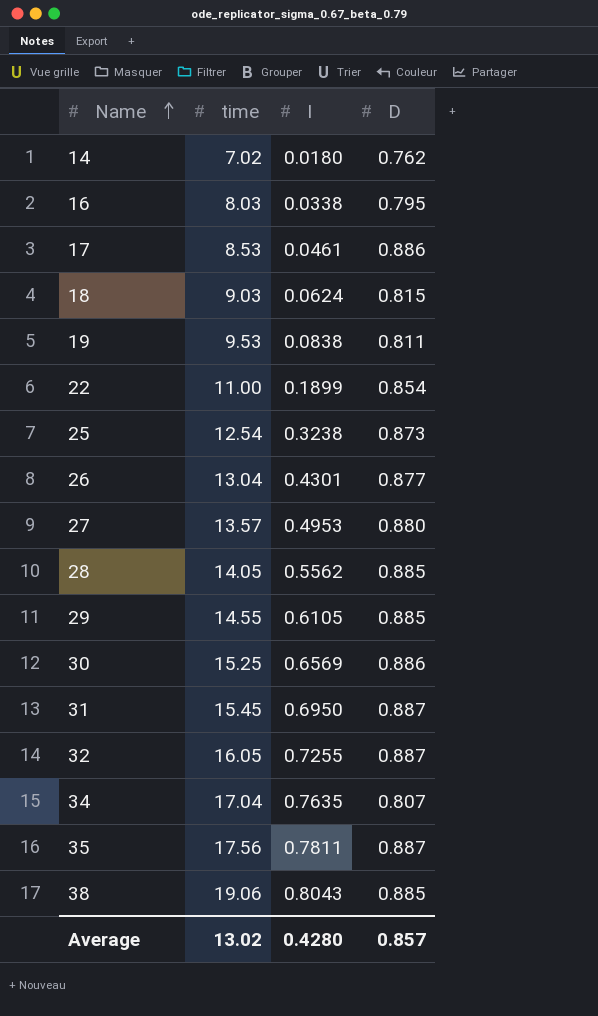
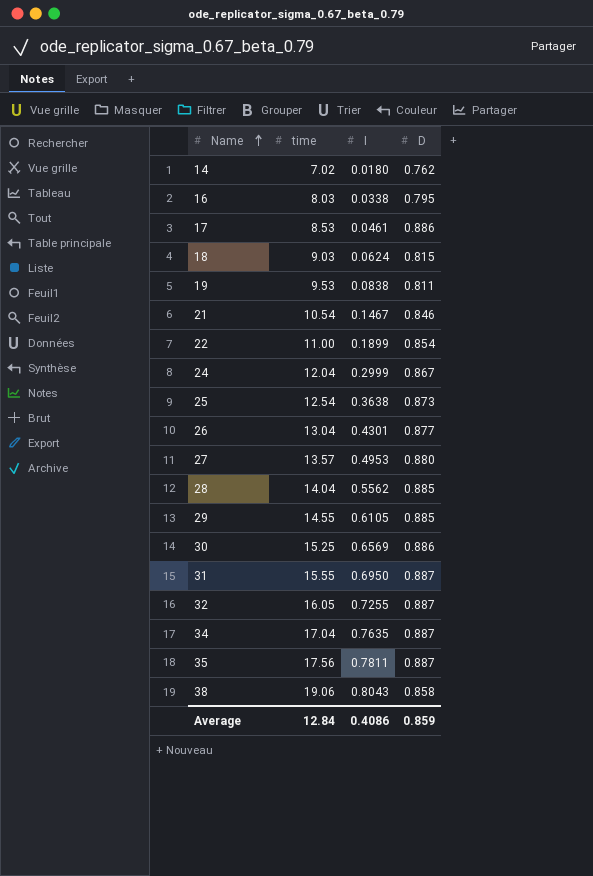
row 21: none -> 10.54 | 0.1467 | 0.846
row 24: none -> 12.04 | 0.2999 | 0.867
25 | I: 0.3238 -> 0.3638
28 | time: 14.05 -> 14.04
31 | time: 15.45 -> 15.55
34 | D: 0.807 -> 0.887
38 | D: 0.885 -> 0.858
Average | time: 13.02 -> 12.84
Average | I: 0.4280 -> 0.4086
Average | D: 0.857 -> 0.859

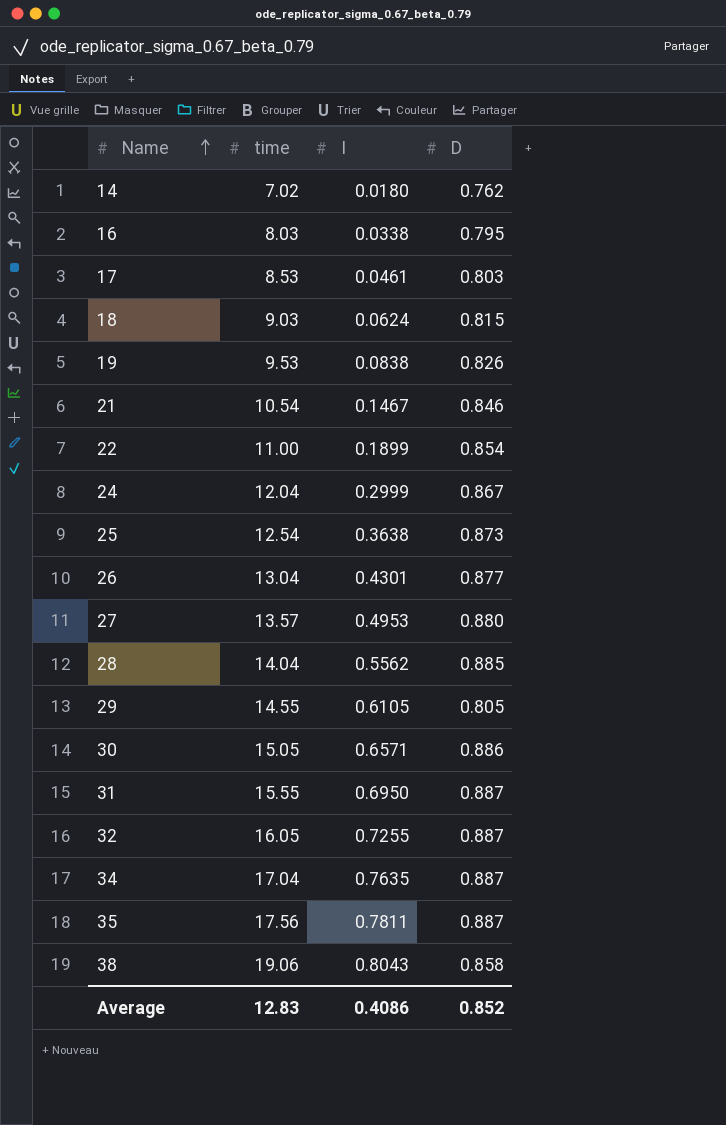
17 | D: 0.886 -> 0.803
19 | D: 0.811 -> 0.826
29 | D: 0.885 -> 0.805
30 | time: 15.25 -> 15.05
30 | I: 0.6569 -> 0.6571
Average | time: 12.84 -> 12.83
Average | D: 0.859 -> 0.852

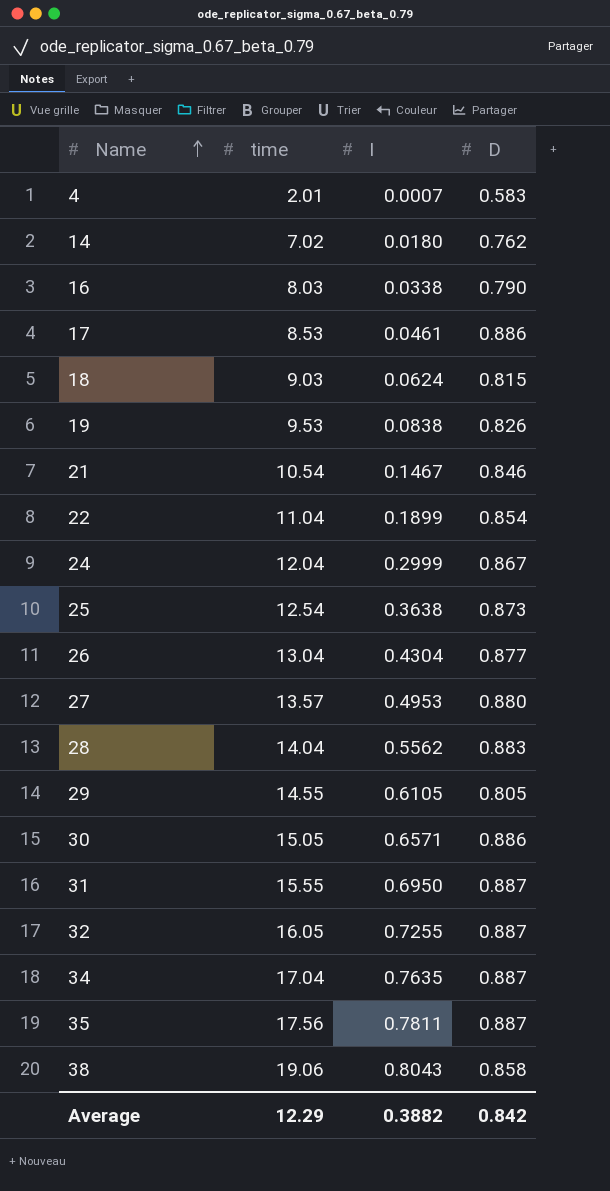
row 4: none -> 2.01 | 0.0007 | 0.583
16 | D: 0.795 -> 0.790
17 | D: 0.803 -> 0.886
22 | time: 11.00 -> 11.04
26 | I: 0.4301 -> 0.4304
28 | D: 0.885 -> 0.883
Average | time: 12.83 -> 12.29
Average | I: 0.4086 -> 0.3882
Average | D: 0.852 -> 0.842

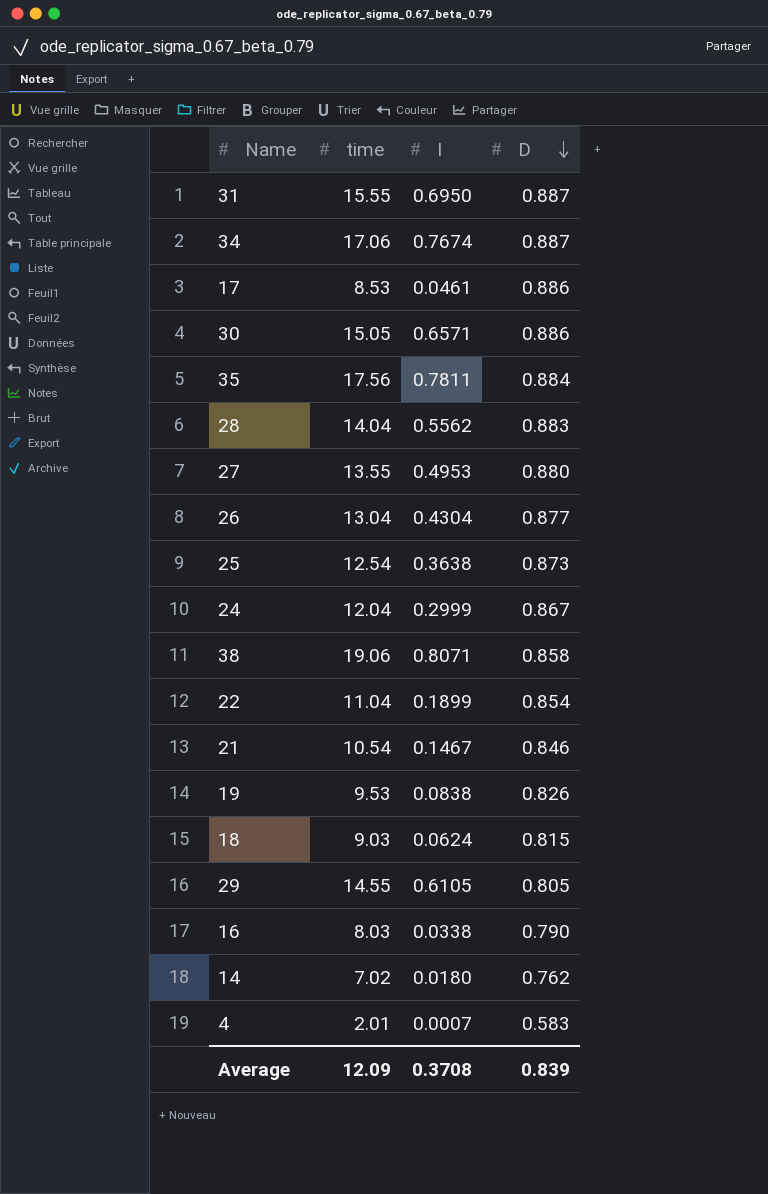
row order: Name ascending -> D descending
row 32: 16.05 | 0.7255 | 0.887 -> none
34 | time: 17.04 -> 17.06
34 | I: 0.7635 -> 0.7674
35 | D: 0.887 -> 0.884
27 | time: 13.57 -> 13.55
38 | I: 0.8043 -> 0.8071
Average | time: 12.29 -> 12.09
Average | I: 0.3882 -> 0.3708
Average | D: 0.842 -> 0.839

